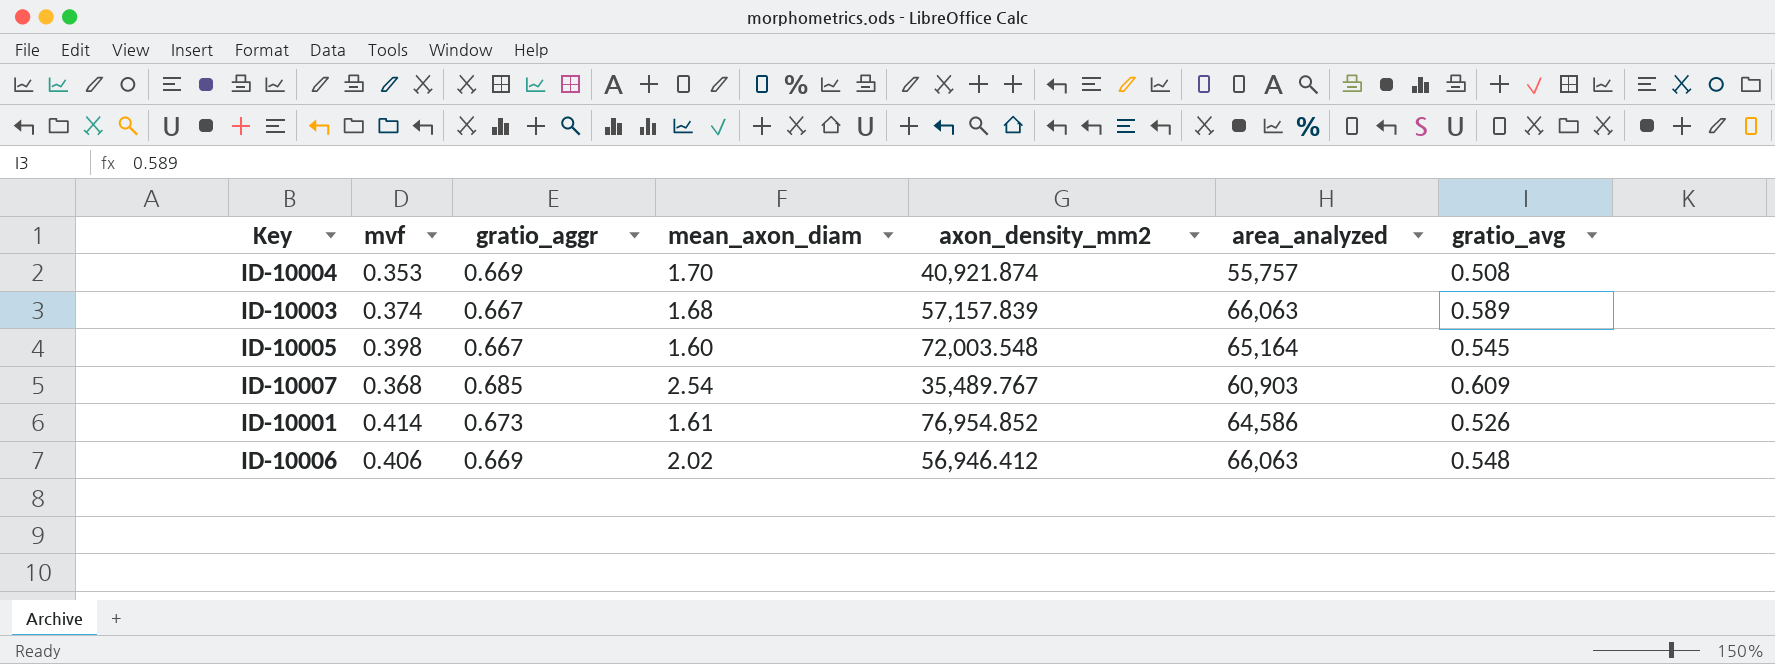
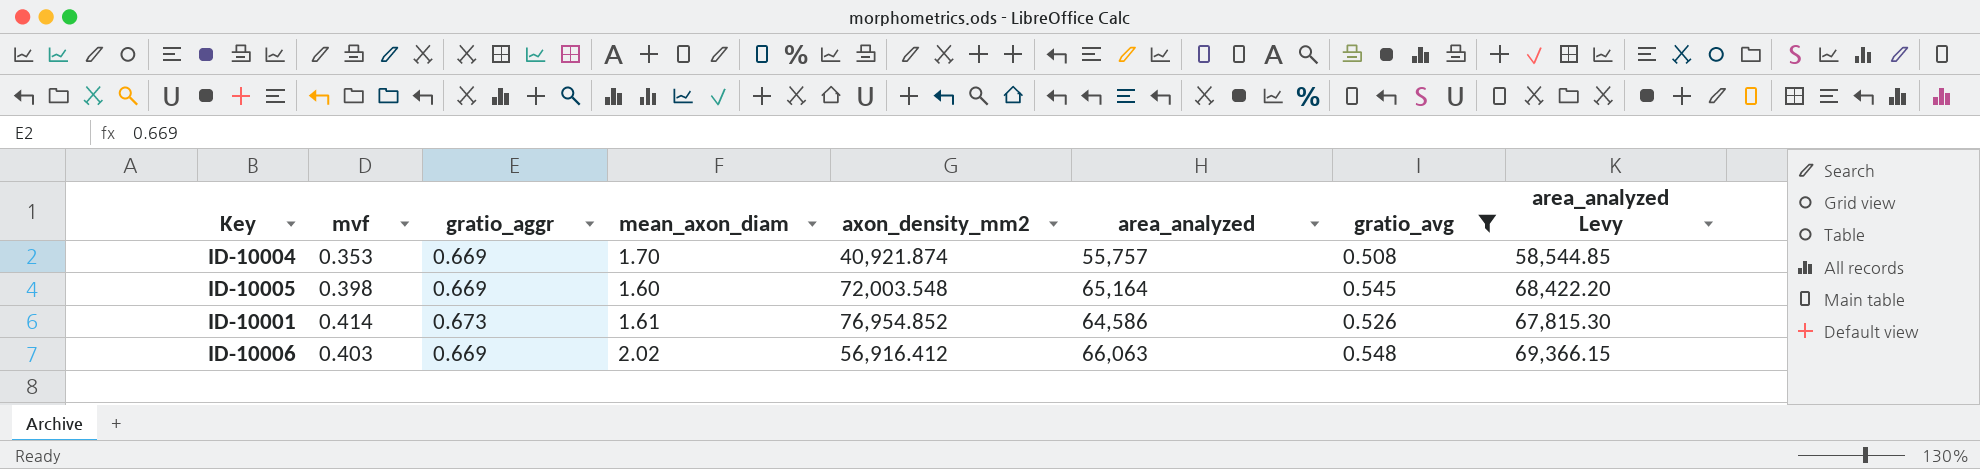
filter: none -> gratio_avg <= 0.548
column area_analyzed Levy | formula: none -> [area_analyzed] * 1.05
ID-10005 | gratio_aggr: 0.667 -> 0.669
ID-10006 | mvf: 0.406 -> 0.403
ID-10006 | axon_density_mm2: 56,946.412 -> 56,916.412

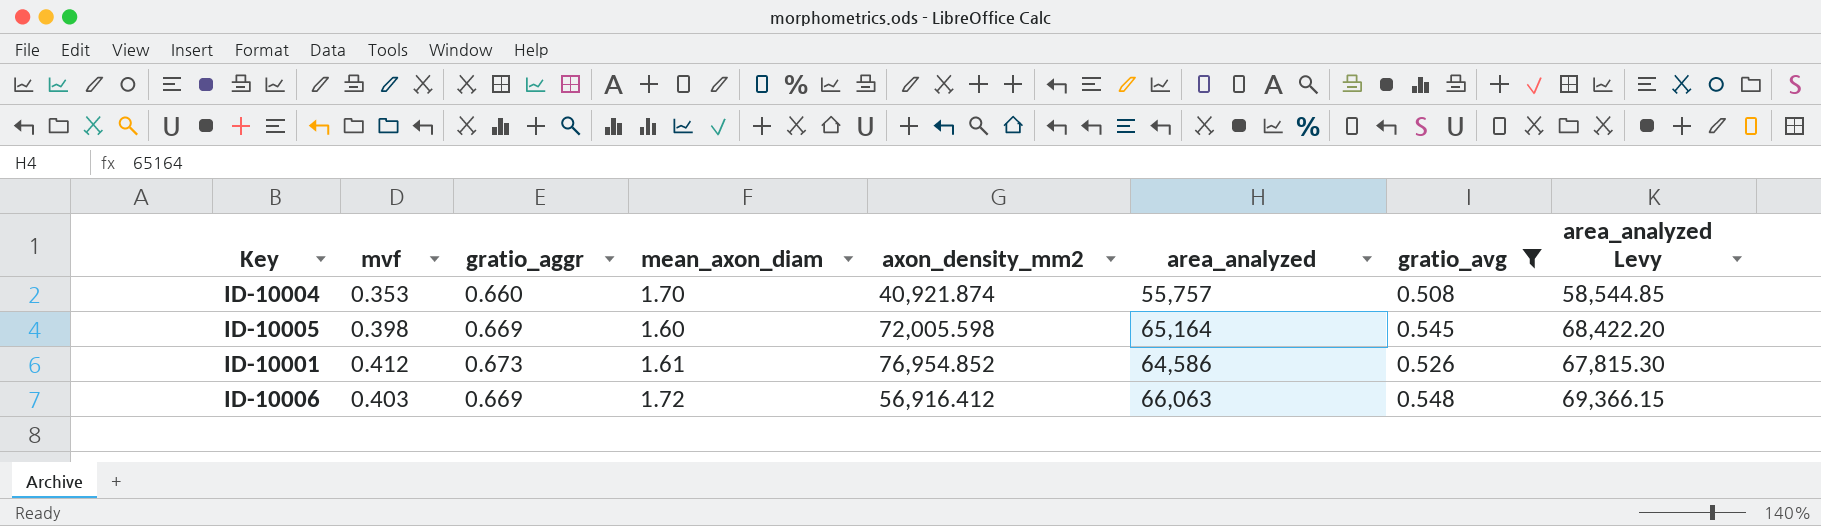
ID-10004 | gratio_aggr: 0.669 -> 0.660
ID-10005 | axon_density_mm2: 72,003.548 -> 72,005.598
ID-10001 | mvf: 0.414 -> 0.412
ID-10006 | mean_axon_diam: 2.02 -> 1.72

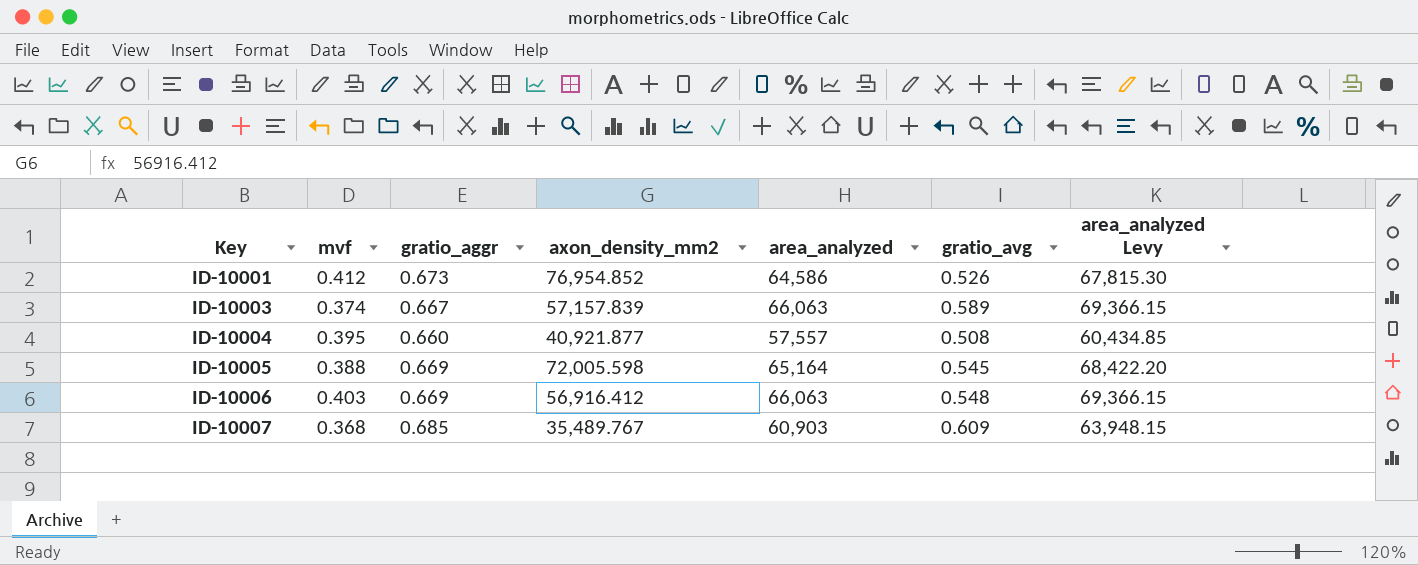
filter: gratio_avg <= 0.548 -> none
row order: none -> Key ascending
column mean_axon_diam | position: 4 -> none
ID-10004 | mvf: 0.353 -> 0.395
ID-10004 | axon_density_mm2: 40,921.874 -> 40,921.877
ID-10004 | area_analyzed: 55,757 -> 57,557
ID-10004 | area_analyzed Levy: 58,544.85 -> 60,434.85
ID-10005 | mvf: 0.398 -> 0.388

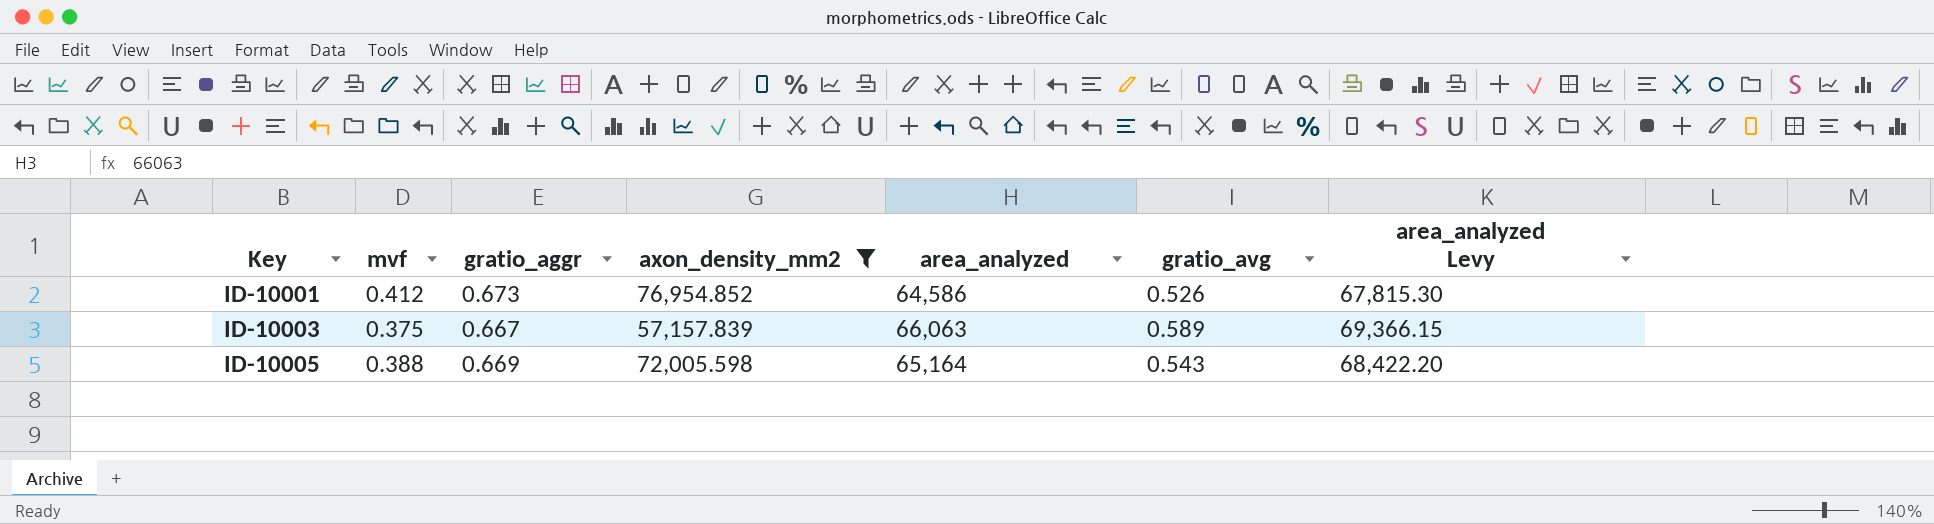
filter: none -> axon_density_mm2 >= 57,157.839
ID-10003 | mvf: 0.374 -> 0.375
ID-10005 | gratio_avg: 0.545 -> 0.543

